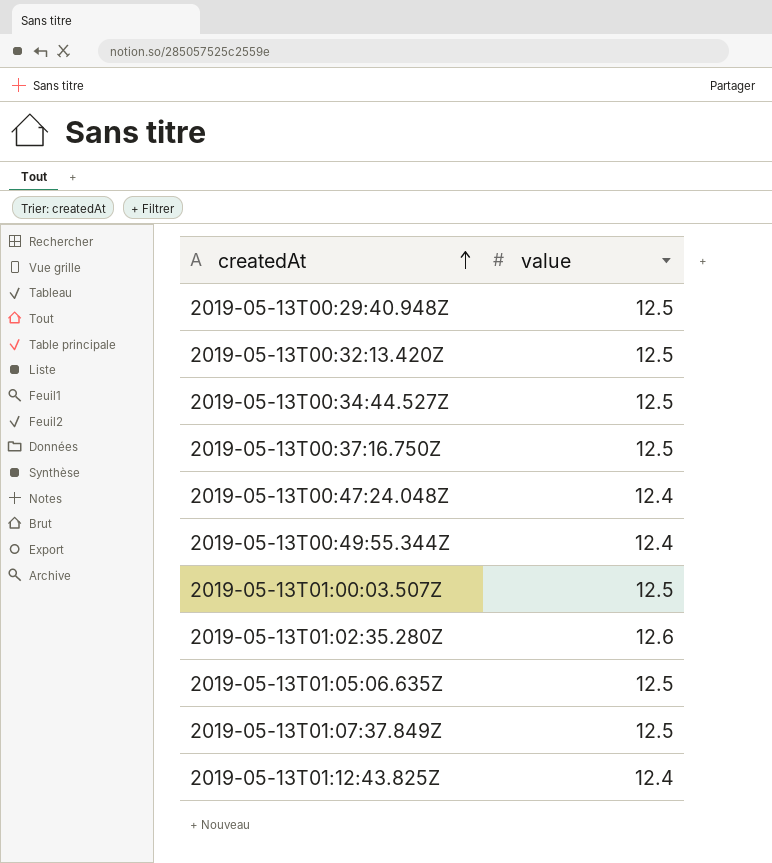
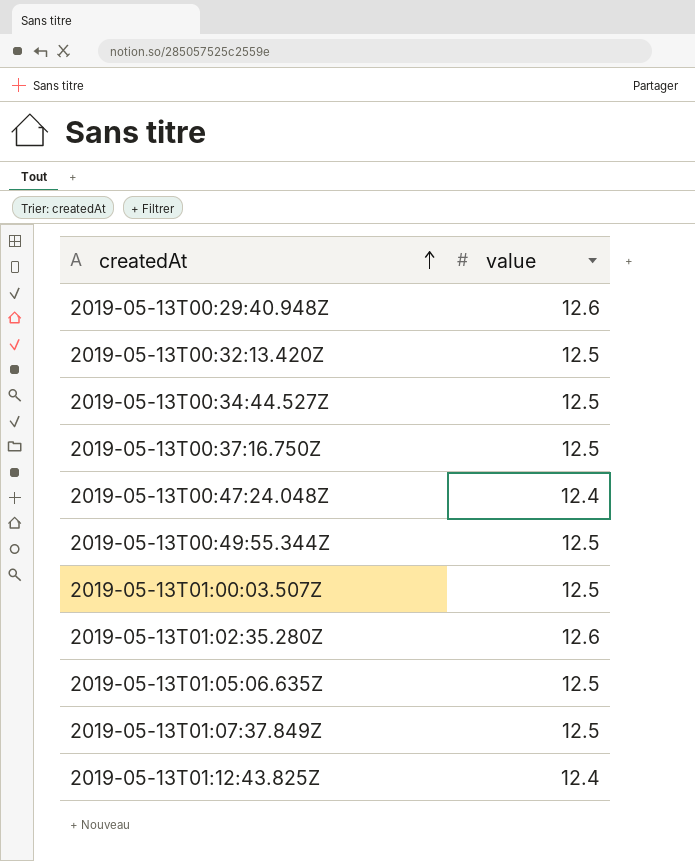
2019-05-13T00:29:40.948Z | value: 12.5 -> 12.6
2019-05-13T00:49:55.344Z | value: 12.4 -> 12.5

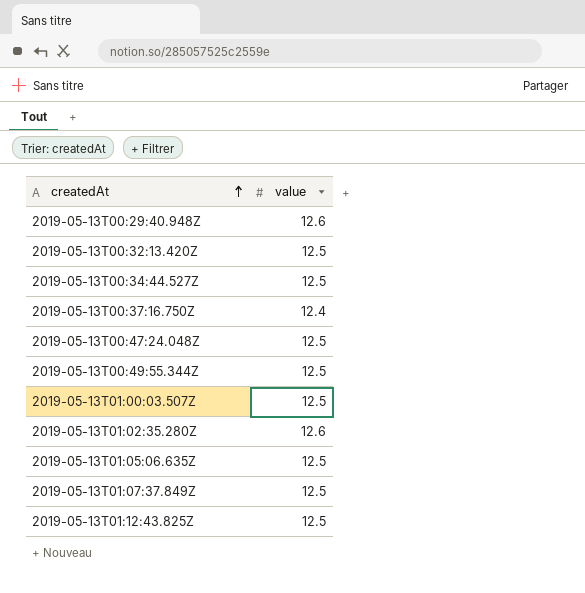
2019-05-13T00:37:16.750Z | value: 12.5 -> 12.4
2019-05-13T00:47:24.048Z | value: 12.4 -> 12.5
2019-05-13T01:12:43.825Z | value: 12.4 -> 12.5

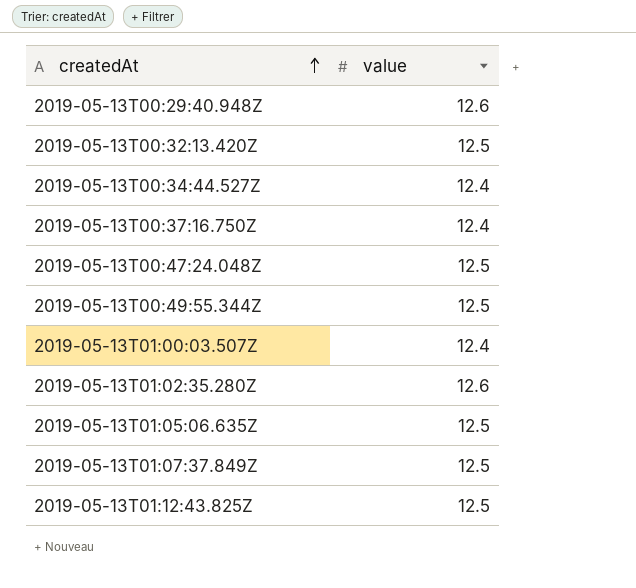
2019-05-13T00:34:44.527Z | value: 12.5 -> 12.4
2019-05-13T01:00:03.507Z | value: 12.5 -> 12.4

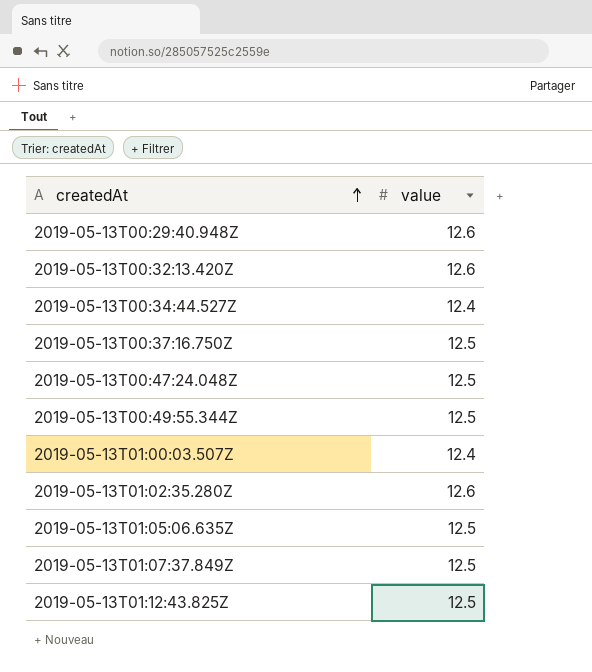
2019-05-13T00:32:13.420Z | value: 12.5 -> 12.6
2019-05-13T00:37:16.750Z | value: 12.4 -> 12.5

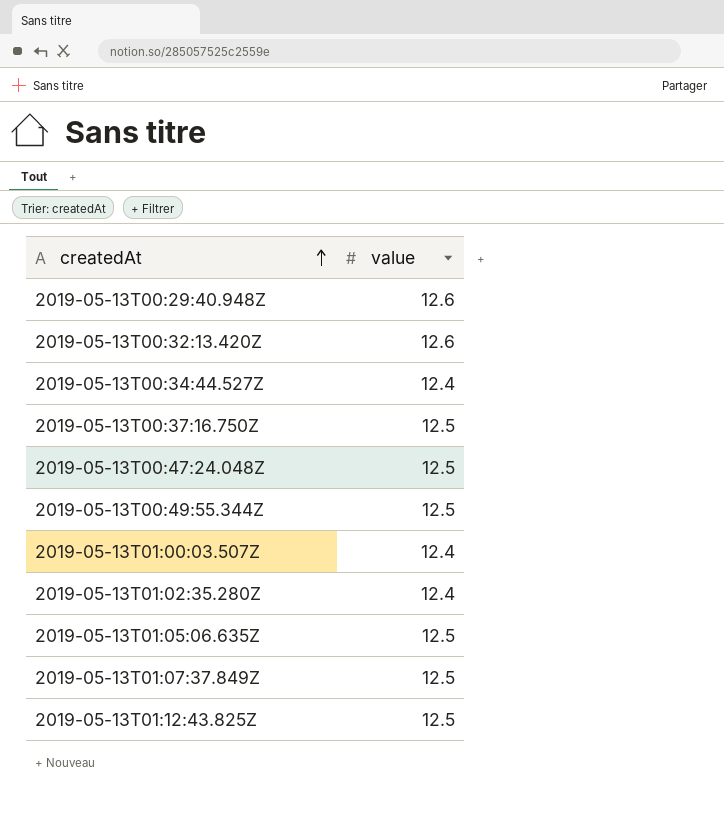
2019-05-13T01:02:35.280Z | value: 12.6 -> 12.4

